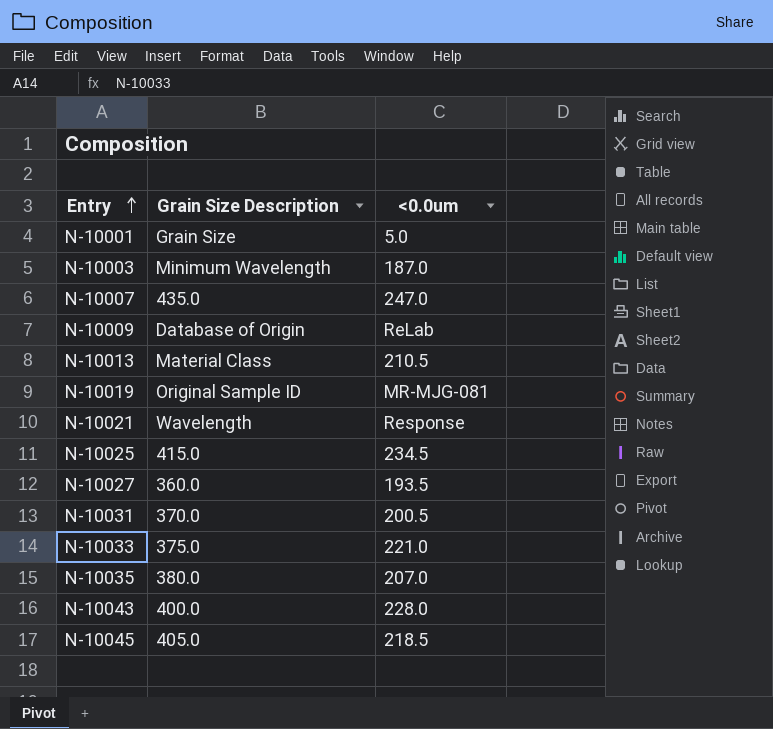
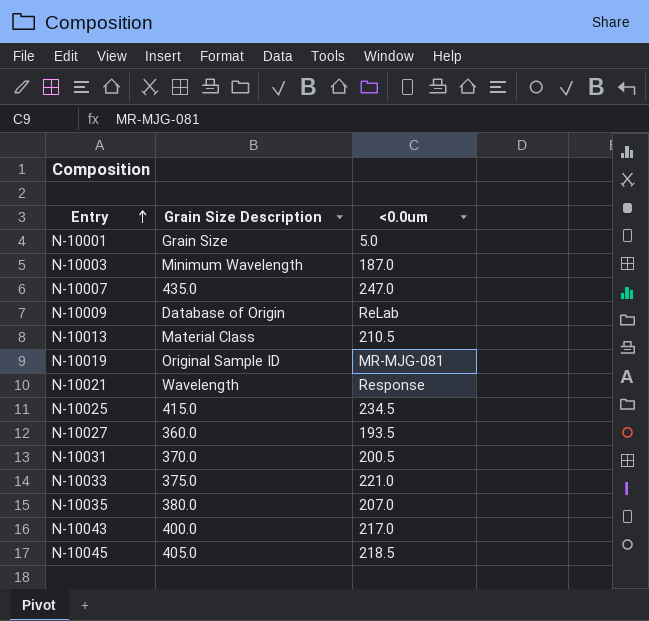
N-10043 | <0.0um: 228.0 -> 217.0

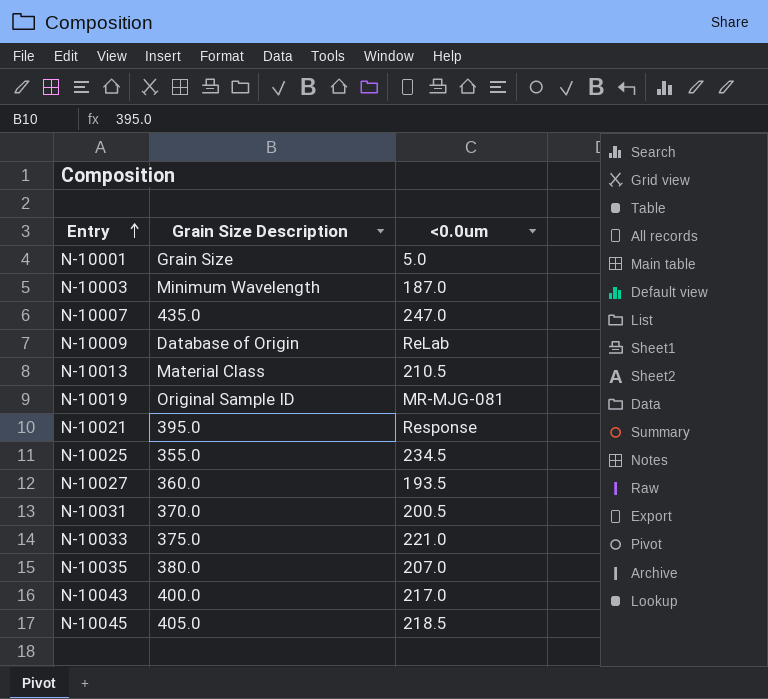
N-10021 | Grain Size Description: Wavelength -> 395.0
N-10025 | Grain Size Description: 415.0 -> 355.0

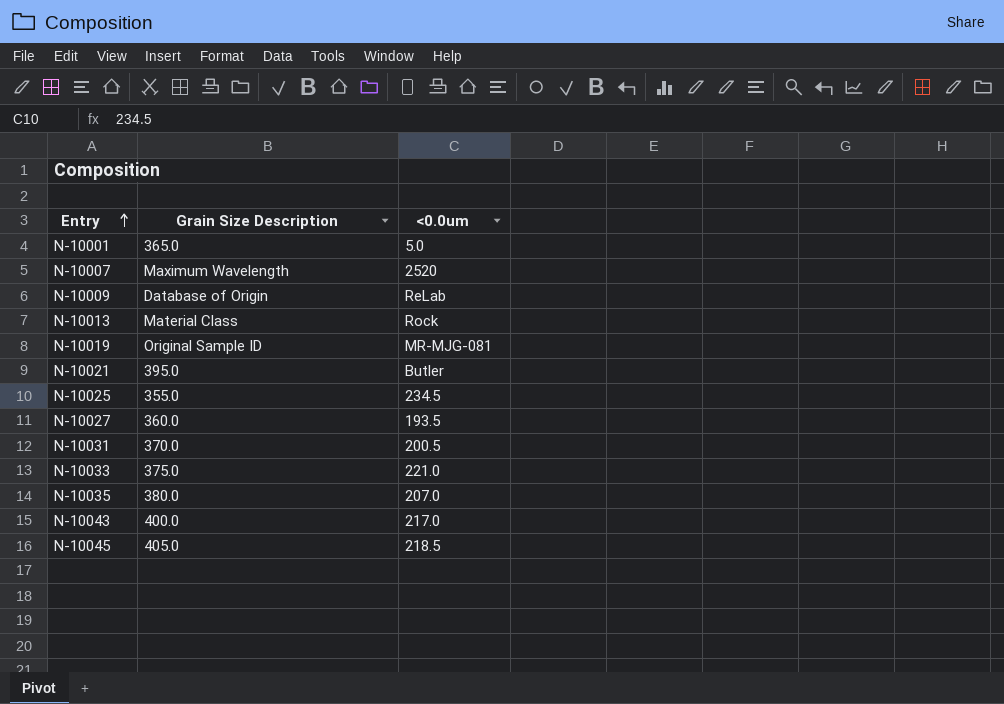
row N-10003: Minimum Wavelength | 187.0 -> none
N-10001 | Grain Size Description: Grain Size -> 365.0
N-10007 | Grain Size Description: 435.0 -> Maximum Wavelength
N-10007 | <0.0um: 247.0 -> 2520
N-10013 | <0.0um: 210.5 -> Rock
N-10021 | <0.0um: Response -> Butler

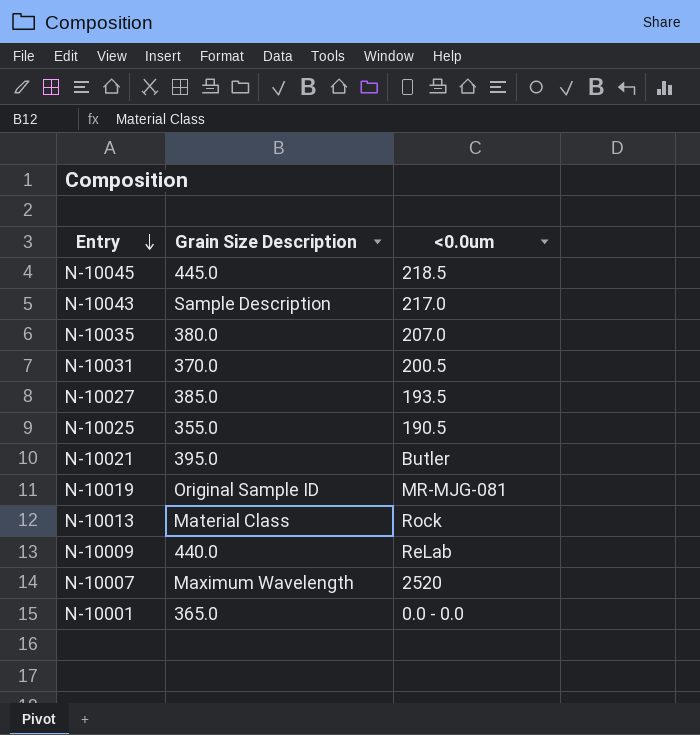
row order: Entry ascending -> Entry descending
row N-10033: 375.0 | 221.0 -> none
N-10045 | Grain Size Description: 405.0 -> 445.0
N-10043 | Grain Size Description: 400.0 -> Sample Description
N-10027 | Grain Size Description: 360.0 -> 385.0
N-10025 | <0.0um: 234.5 -> 190.5
N-10009 | Grain Size Description: Database of Origin -> 440.0
N-10001 | <0.0um: 5.0 -> 0.0 - 0.0

